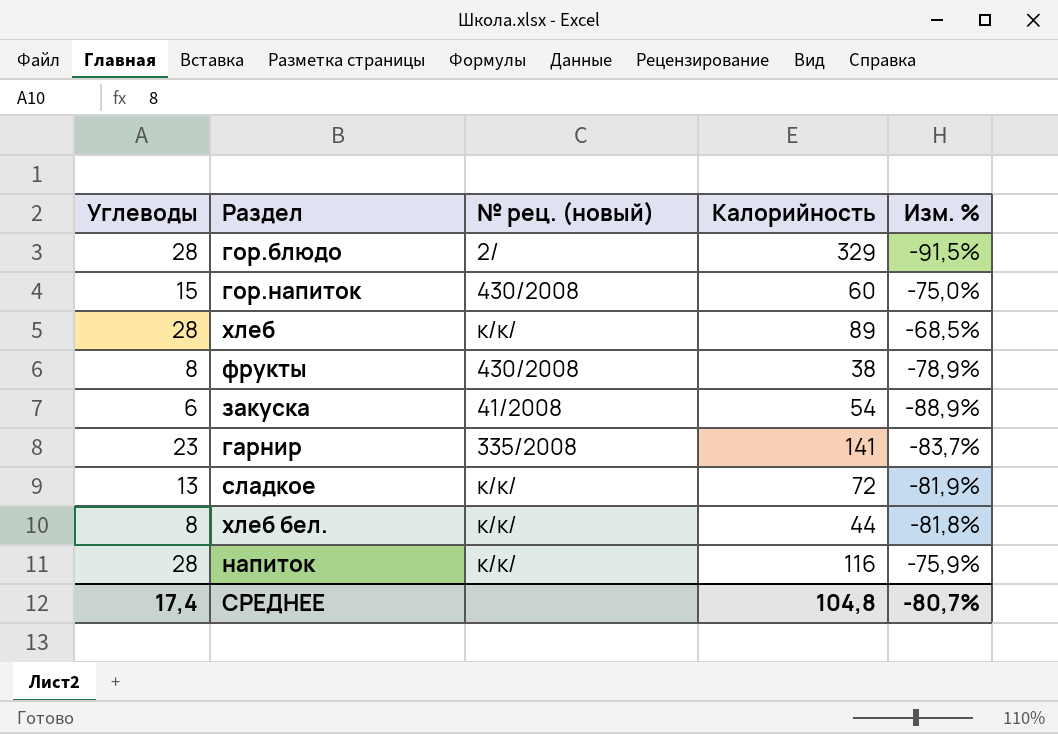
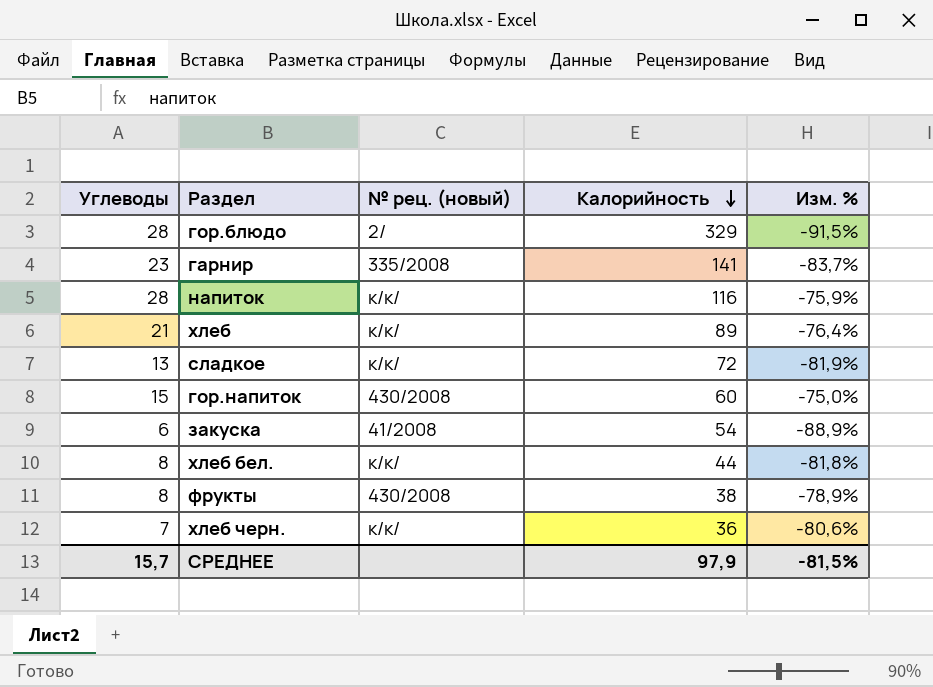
row order: none -> Калорийность descending
хлеб | Углеводы: 28 -> 21
хлеб | Изм. %: -68,5% -> -76,4%
row хлеб черн.: none -> 7 | к/к/ | 36 | -80,6%
СРЕДНЕЕ | Углеводы: 17,4 -> 15,7
СРЕДНЕЕ | Калорийность: 104,8 -> 97,9
СРЕДНЕЕ | Изм. %: -80,7% -> -81,5%

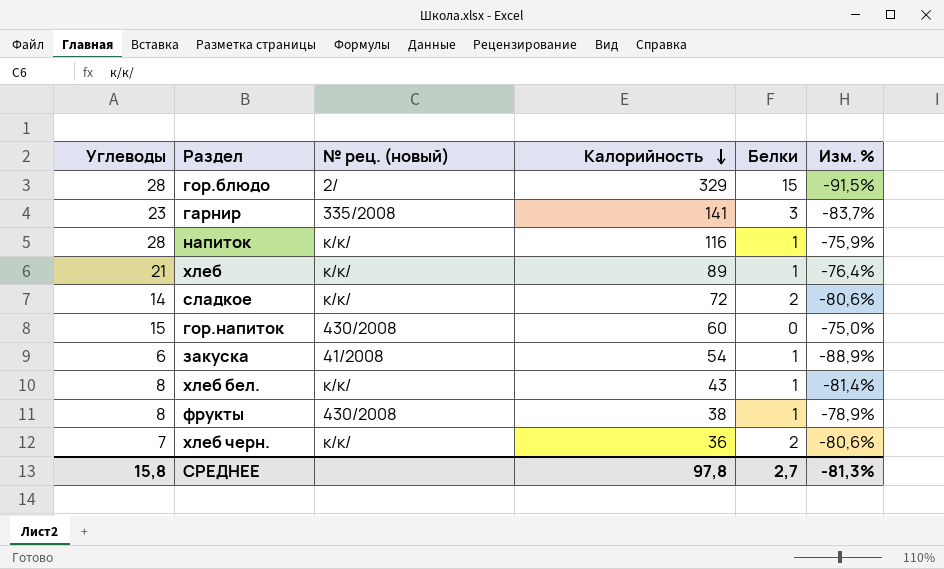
column Белки | position: none -> 5
сладкое | Углеводы: 13 -> 14
сладкое | Изм. %: -81,9% -> -80,6%
хлеб бел. | Калорийность: 44 -> 43
хлеб бел. | Изм. %: -81,8% -> -81,4%
СРЕДНЕЕ | Углеводы: 15,7 -> 15,8
СРЕДНЕЕ | Калорийность: 97,9 -> 97,8
СРЕДНЕЕ | Изм. %: -81,5% -> -81,3%

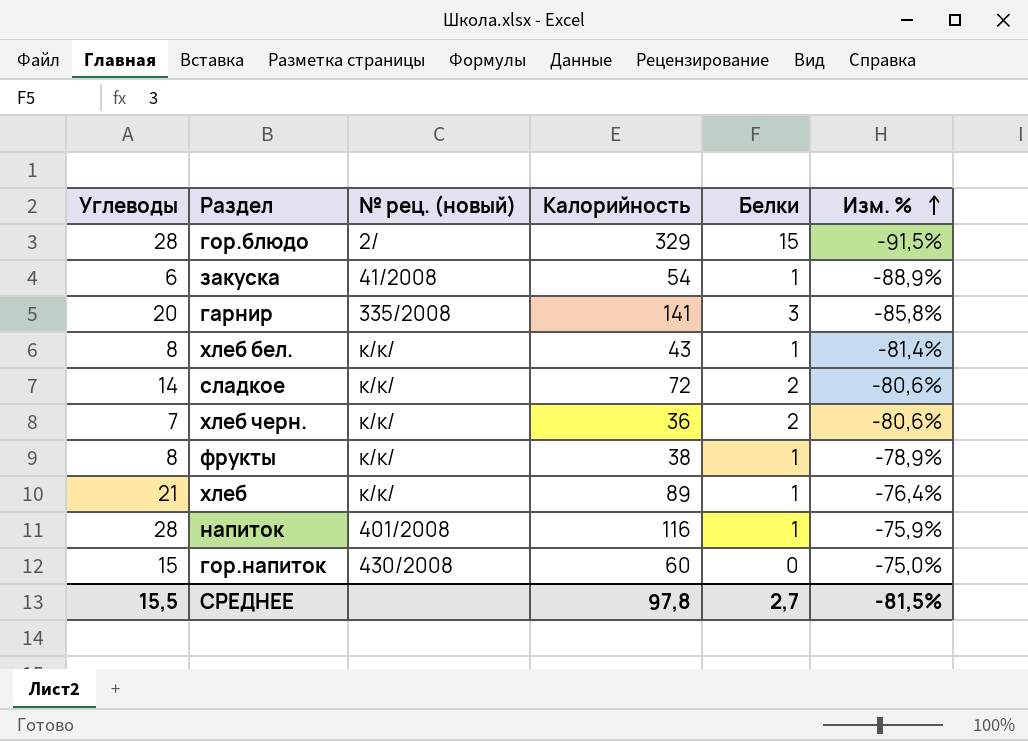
row order: Калорийность descending -> Изм. % ascending
гарнир | Углеводы: 23 -> 20
гарнир | Изм. %: -83,7% -> -85,8%
фрукты | № рец. (новый): 430/2008 -> к/к/
напиток | № рец. (новый): к/к/ -> 401/2008
СРЕДНЕЕ | Углеводы: 15,8 -> 15,5
СРЕДНЕЕ | Изм. %: -81,3% -> -81,5%

